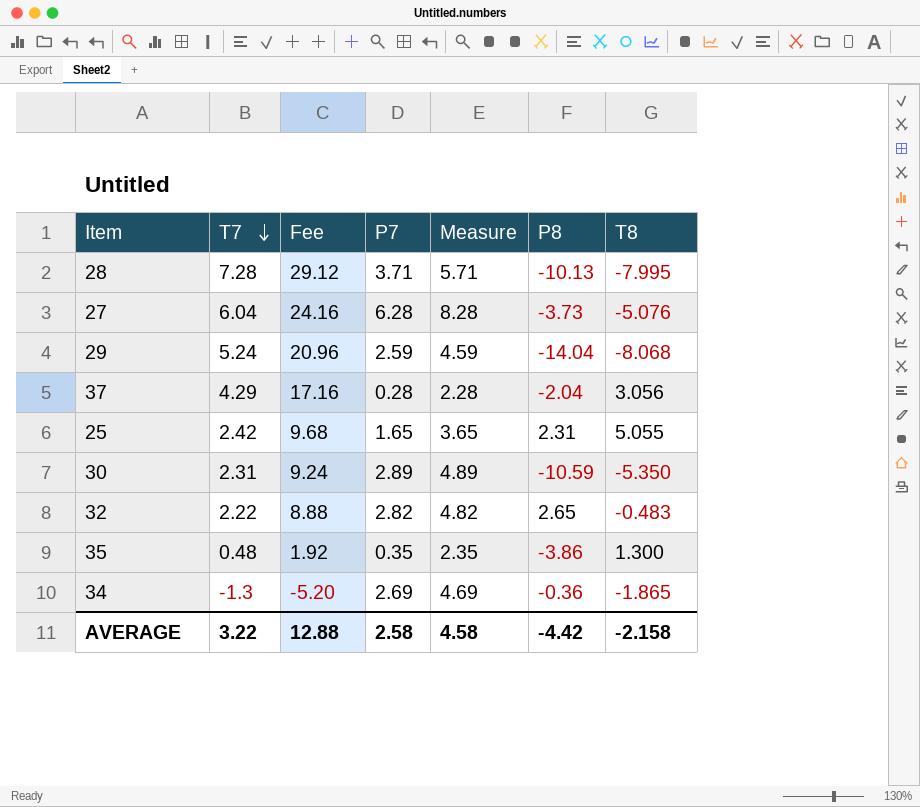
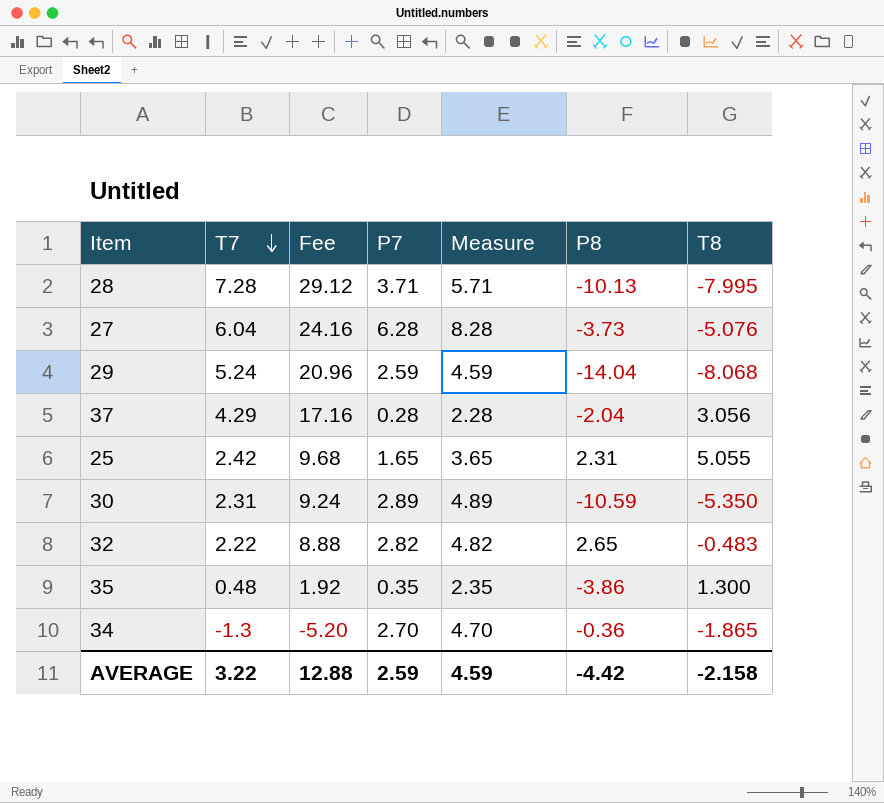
34 | P7: 2.69 -> 2.70
34 | Measure: 4.69 -> 4.70
AVERAGE | P7: 2.58 -> 2.59
AVERAGE | Measure: 4.58 -> 4.59

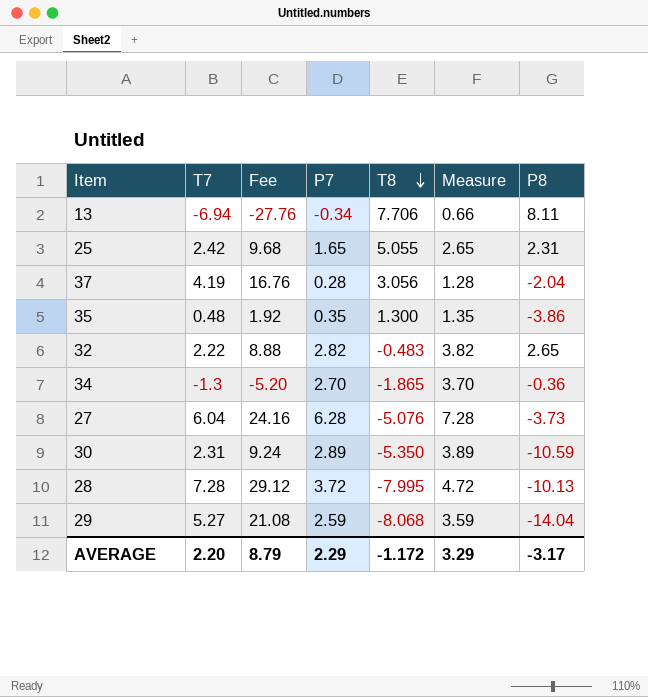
row order: T7 descending -> T8 descending
column T8 | position: 7 -> 5
column Measure | formula: [P7] + 2 -> [P7] + 1
row 13: none -> -6.94 | -27.76 | -0.34 | 7.706 | 0.66 | 8.11
37 | T7: 4.29 -> 4.19
37 | Fee: 17.16 -> 16.76
28 | P7: 3.71 -> 3.72
29 | T7: 5.24 -> 5.27
29 | Fee: 20.96 -> 21.08
AVERAGE | T7: 3.22 -> 2.20
AVERAGE | Fee: 12.88 -> 8.79
AVERAGE | P7: 2.59 -> 2.29
AVERAGE | T8: -2.158 -> -1.172
AVERAGE | Measure: 4.59 -> 3.29
AVERAGE | P8: -4.42 -> -3.17

